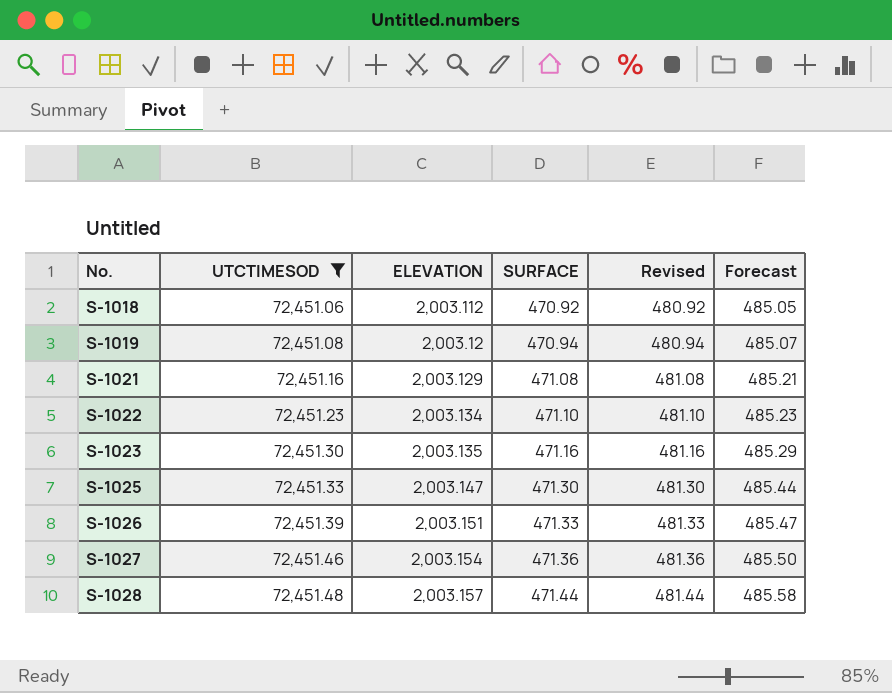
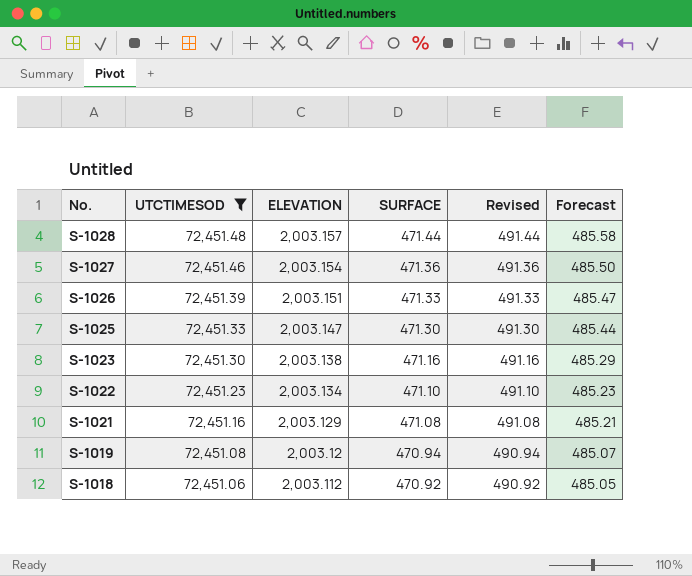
row order: No. ascending -> No. descending
column Revised | formula: [SURFACE] + 10 -> [SURFACE] + 20
S-1023 | ELEVATION: 2,003.135 -> 2,003.138

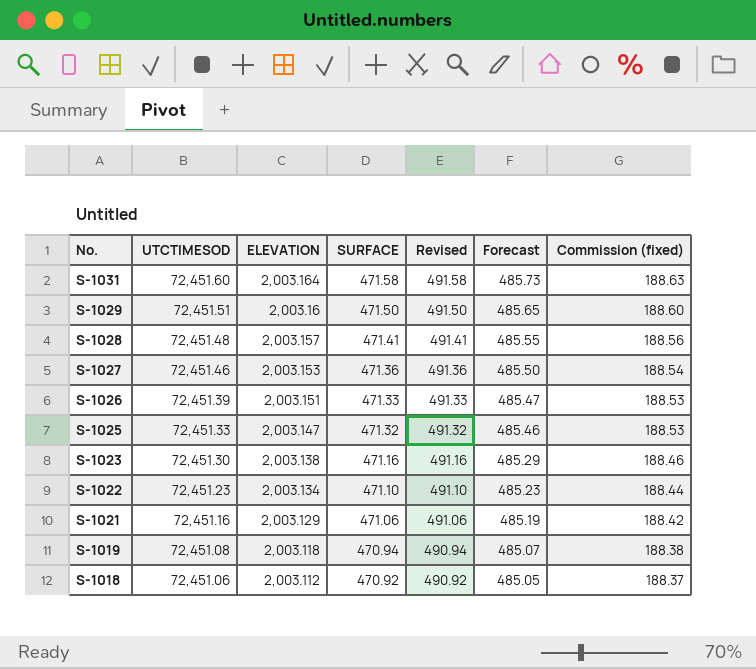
filter: UTCTIMESOD <= 72,451.48 -> none
column Commission (fixed) | formula: none -> [SURFACE] * 0.4
S-1028 | SURFACE: 471.44 -> 471.41
S-1028 | Revised: 491.44 -> 491.41
S-1028 | Forecast: 485.58 -> 485.55
S-1027 | ELEVATION: 2,003.154 -> 2,003.153
S-1025 | SURFACE: 471.30 -> 471.32
S-1025 | Revised: 491.30 -> 491.32
S-1025 | Forecast: 485.44 -> 485.46
S-1021 | SURFACE: 471.08 -> 471.06
S-1021 | Revised: 491.08 -> 491.06
S-1021 | Forecast: 485.21 -> 485.19
S-1019 | ELEVATION: 2,003.12 -> 2,003.118

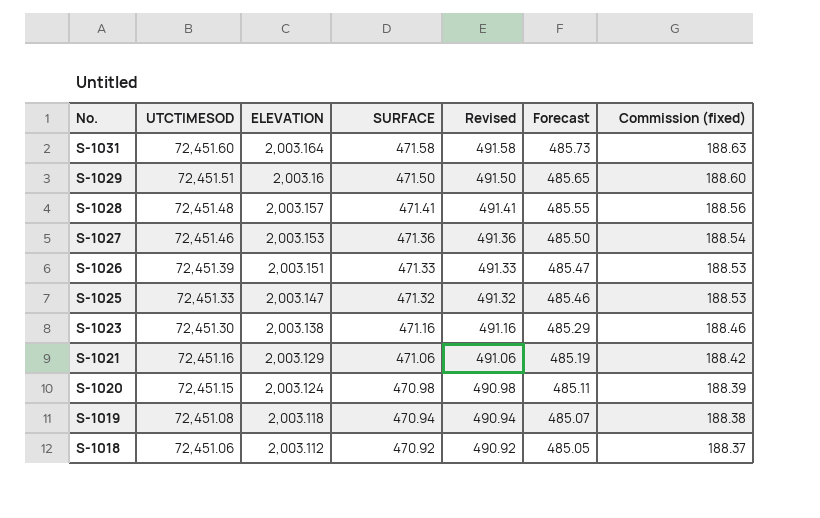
row S-1022: 72,451.23 | 2,003.134 | 471.10 | 491.10 | 485.23 | 188.44 -> none
row S-1020: none -> 72,451.15 | 2,003.124 | 470.98 | 490.98 | 485.11 | 188.39

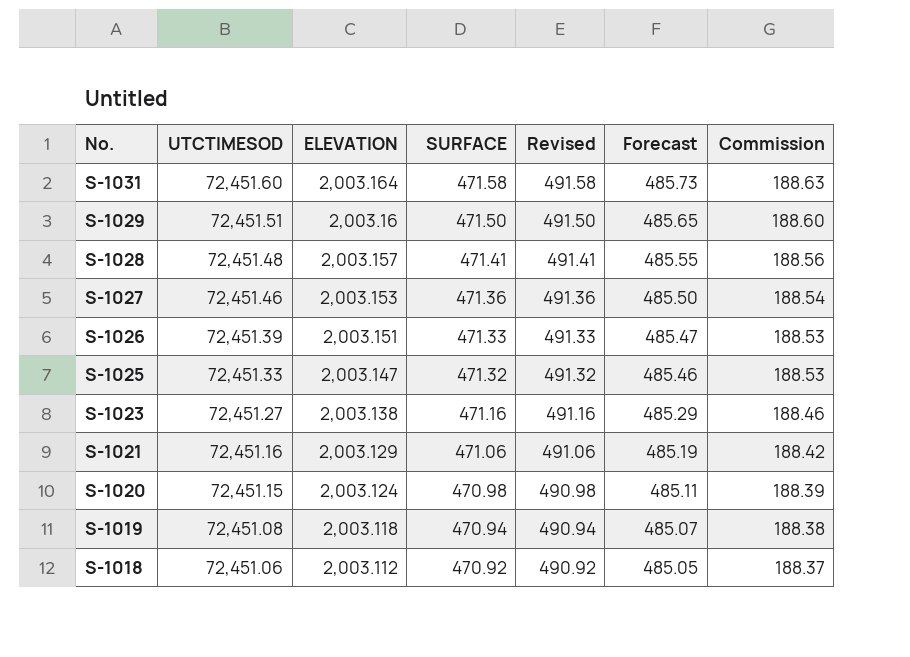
column name: Commission (fixed) -> Commission
S-1023 | UTCTIMESOD: 72,451.30 -> 72,451.27

